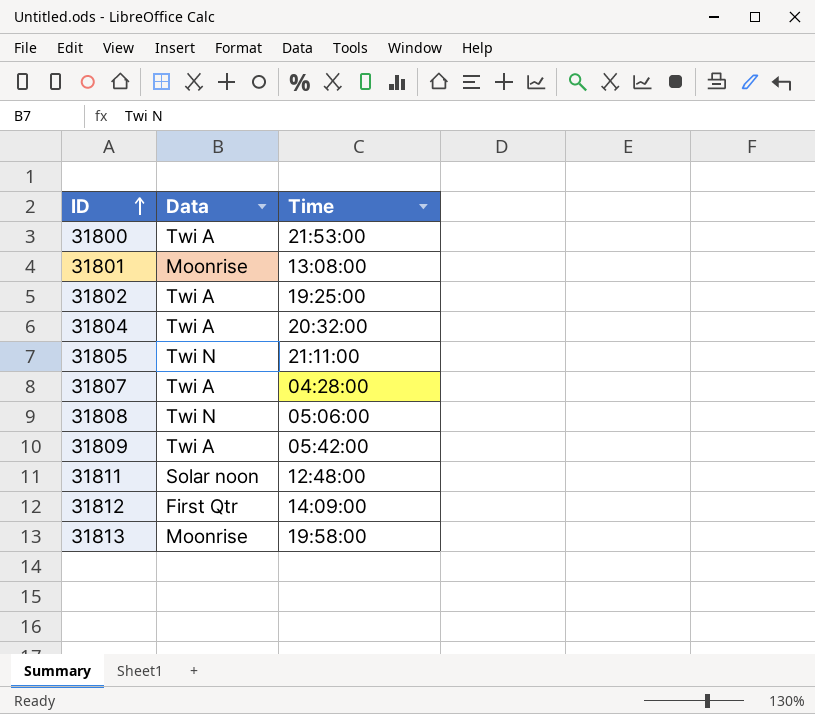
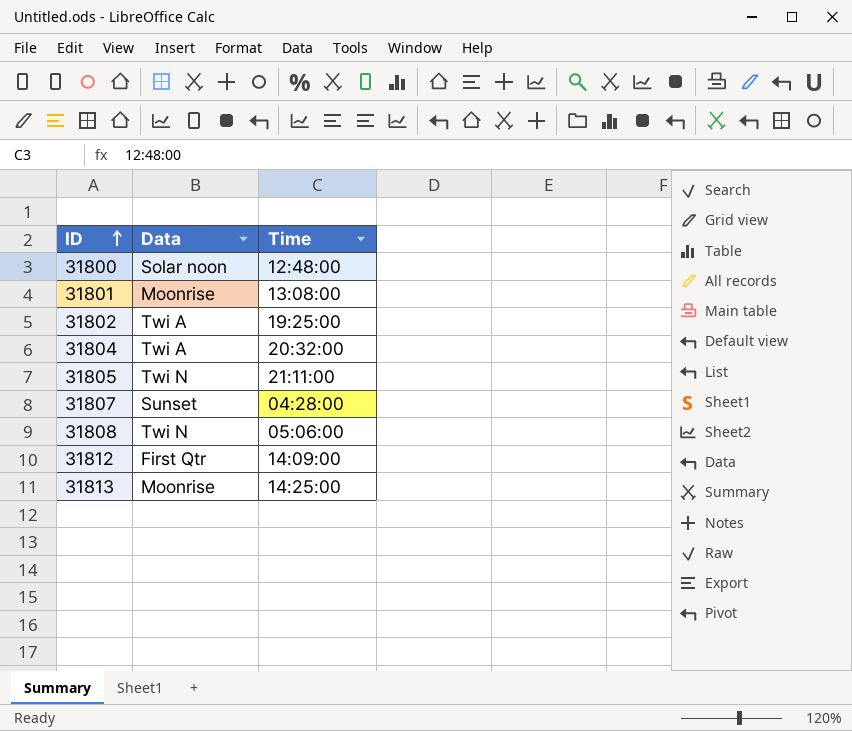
row 31809: Twi A | 05:42:00 -> none
row 31811: Solar noon | 12:48:00 -> none
31800 | Data: Twi A -> Solar noon
31800 | Time: 21:53:00 -> 12:48:00
31807 | Data: Twi A -> Sunset
31813 | Time: 19:58:00 -> 14:25:00

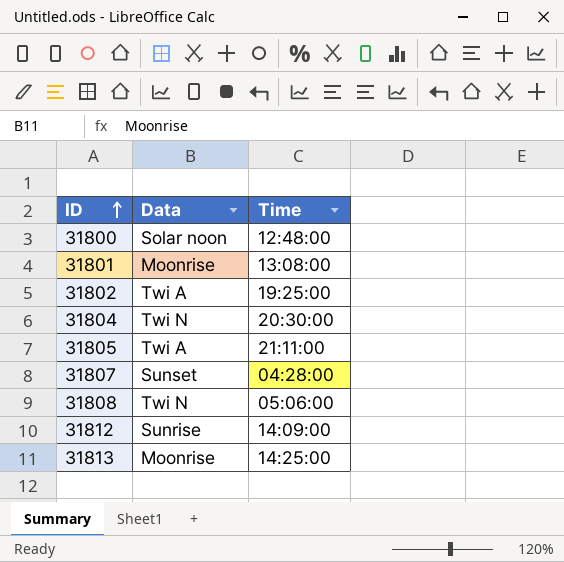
31804 | Data: Twi A -> Twi N
31804 | Time: 20:32:00 -> 20:30:00
31805 | Data: Twi N -> Twi A
31812 | Data: First Qtr -> Sunrise

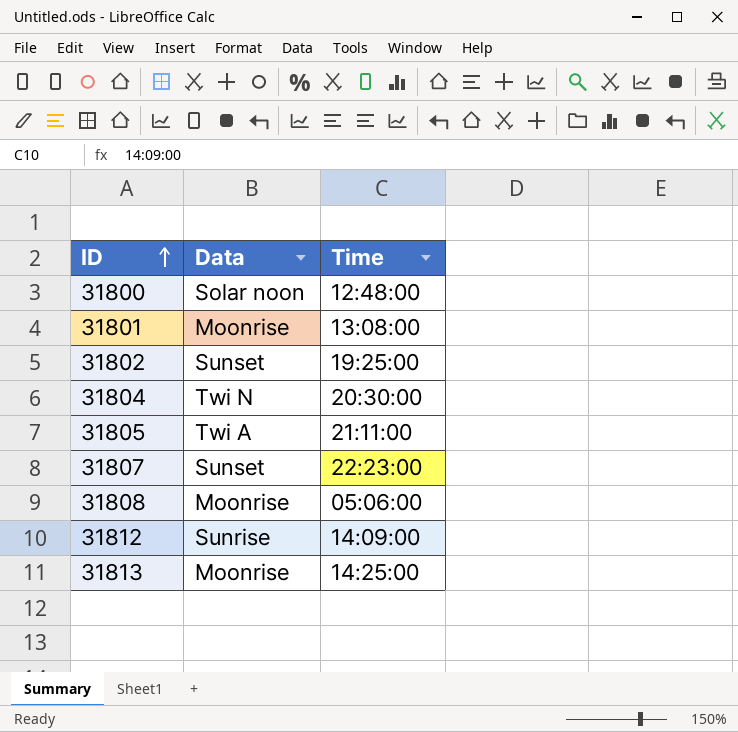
31802 | Data: Twi A -> Sunset
31807 | Time: 04:28:00 -> 22:23:00
31808 | Data: Twi N -> Moonrise

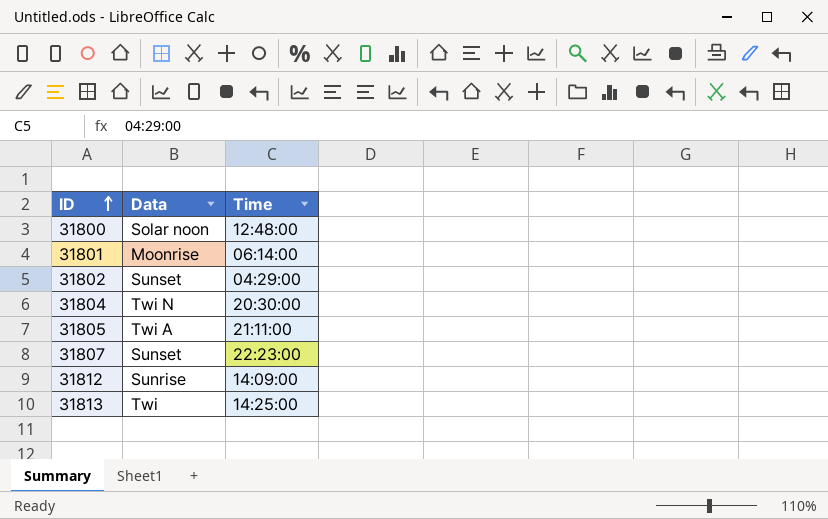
row 31808: Moonrise | 05:06:00 -> none
31801 | Time: 13:08:00 -> 06:14:00
31802 | Time: 19:25:00 -> 04:29:00
31813 | Data: Moonrise -> Twi

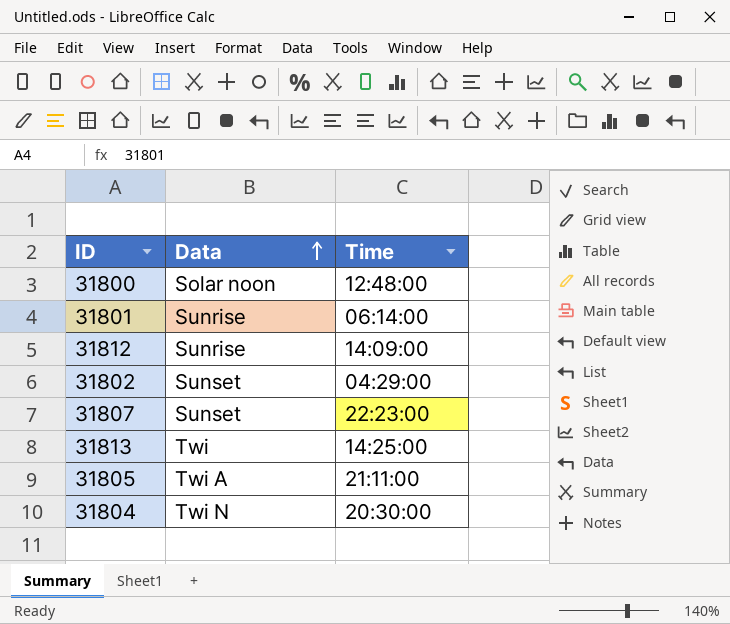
row order: ID ascending -> Data ascending
31801 | Data: Moonrise -> Sunrise

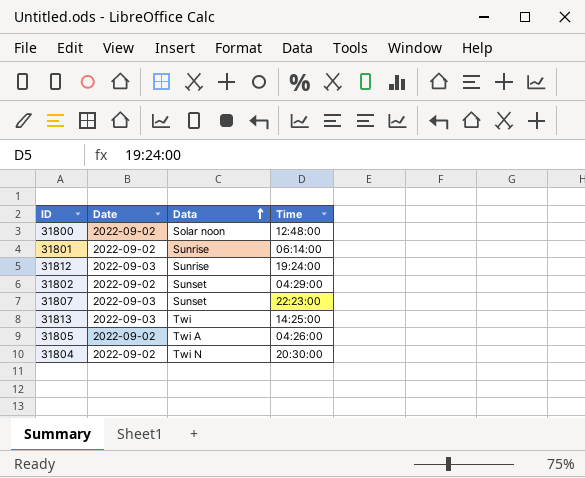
column Date | position: none -> 2
31812 | Time: 14:09:00 -> 19:24:00
31805 | Time: 21:11:00 -> 04:26:00

